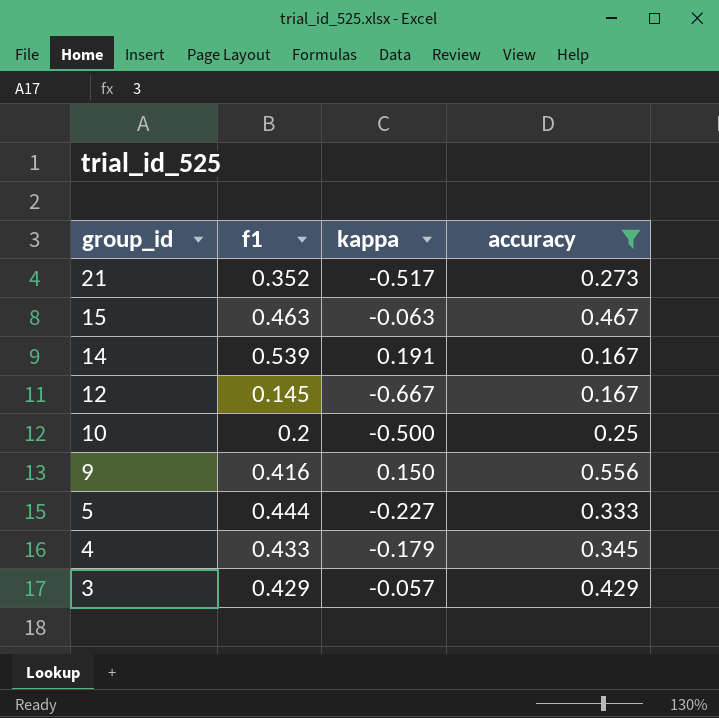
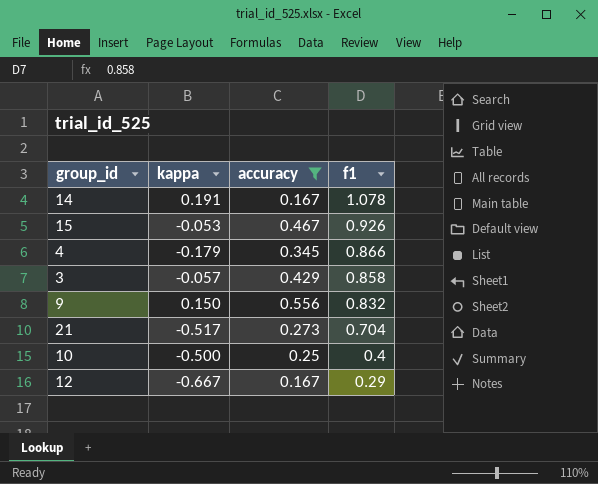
row order: group_id descending -> f1 descending
column f1 | position: 2 -> 4
row 5: 0.444 | -0.227 | 0.333 -> none
14 | f1: 0.539 -> 1.078
15 | kappa: -0.063 -> -0.053
15 | f1: 0.463 -> 0.926
4 | f1: 0.433 -> 0.866
3 | f1: 0.429 -> 0.858
9 | f1: 0.416 -> 0.832
21 | f1: 0.352 -> 0.704
10 | f1: 0.2 -> 0.4
12 | f1: 0.145 -> 0.29

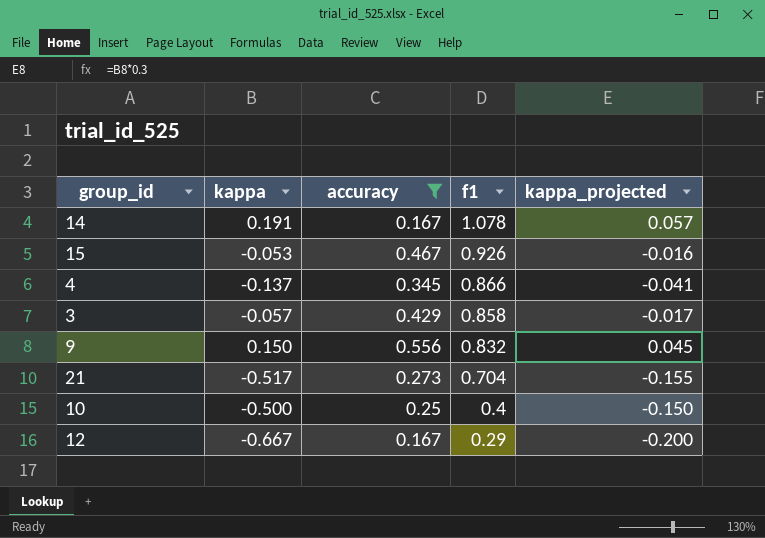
column kappa_projected | formula: none -> [kappa] * 0.3
4 | kappa: -0.179 -> -0.137

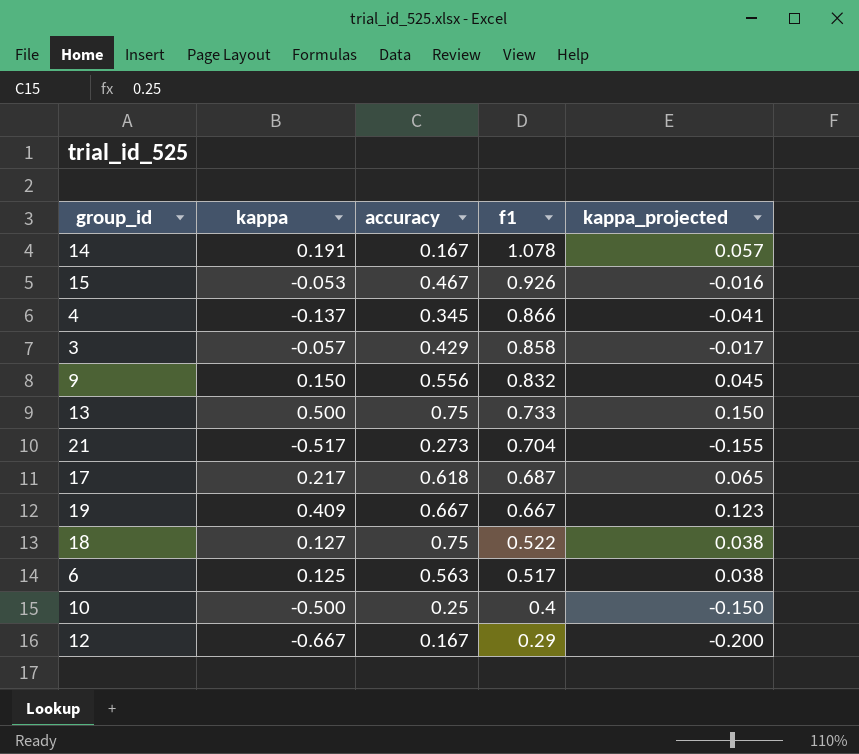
filter: accuracy <= 0.556 -> none

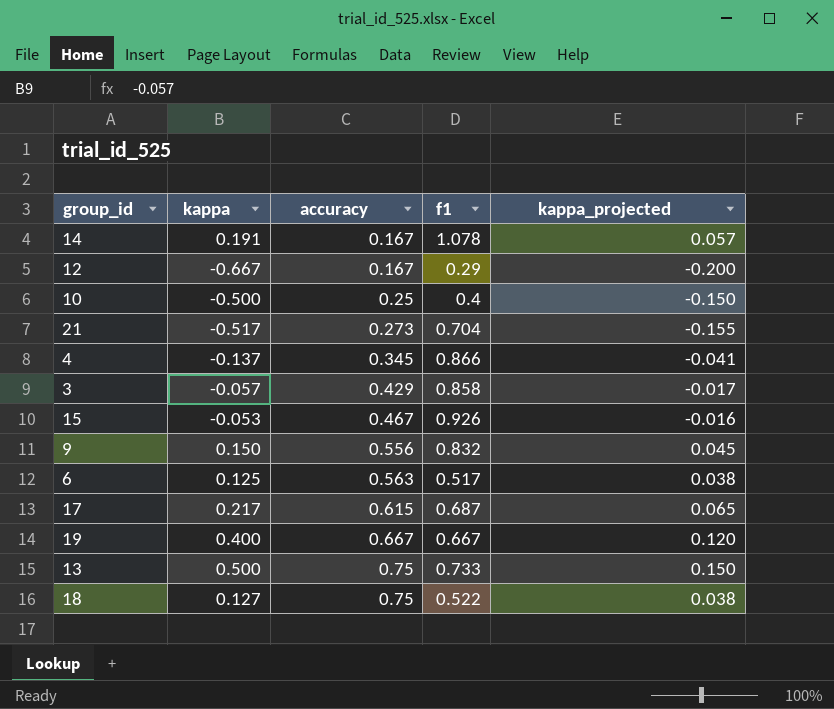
row order: f1 descending -> accuracy ascending
17 | accuracy: 0.618 -> 0.615
19 | kappa: 0.409 -> 0.400
19 | kappa_projected: 0.123 -> 0.120

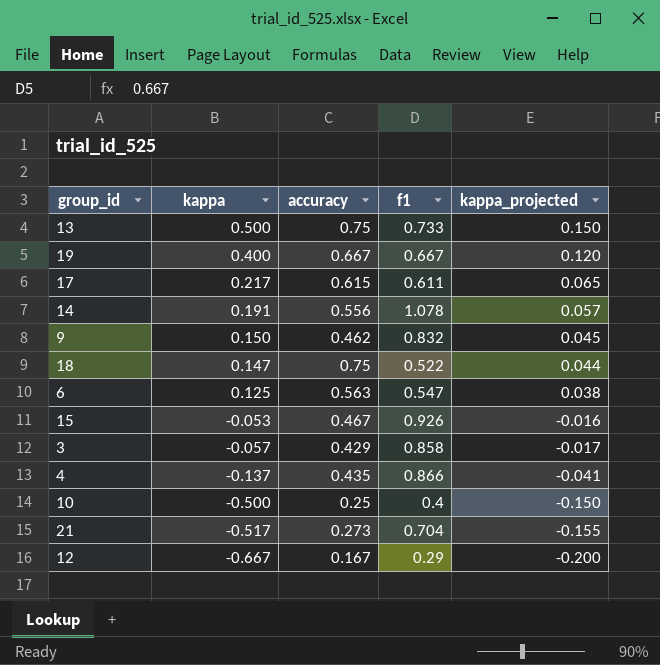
row order: accuracy ascending -> kappa descending
17 | f1: 0.687 -> 0.611
14 | accuracy: 0.167 -> 0.556
9 | accuracy: 0.556 -> 0.462
18 | kappa: 0.127 -> 0.147
18 | kappa_projected: 0.038 -> 0.044
6 | f1: 0.517 -> 0.547
4 | accuracy: 0.345 -> 0.435

